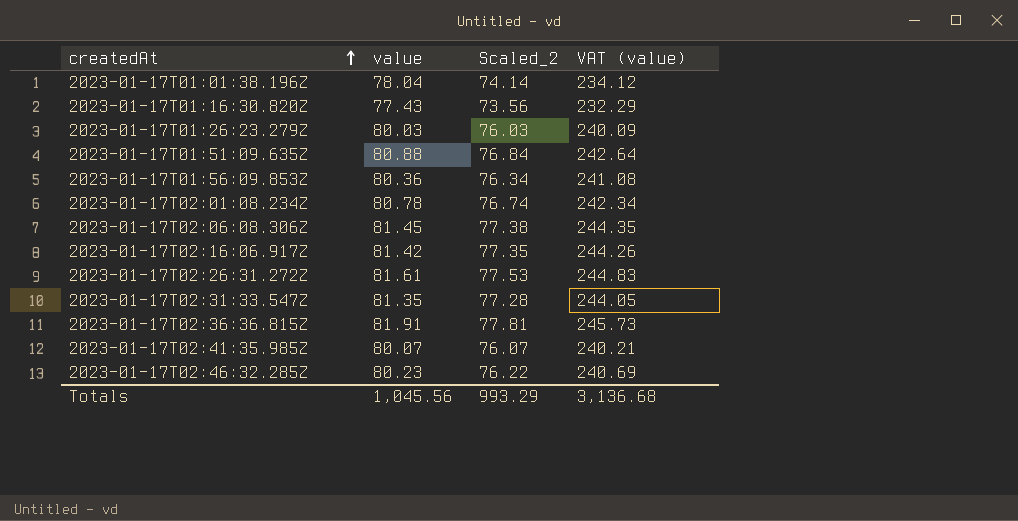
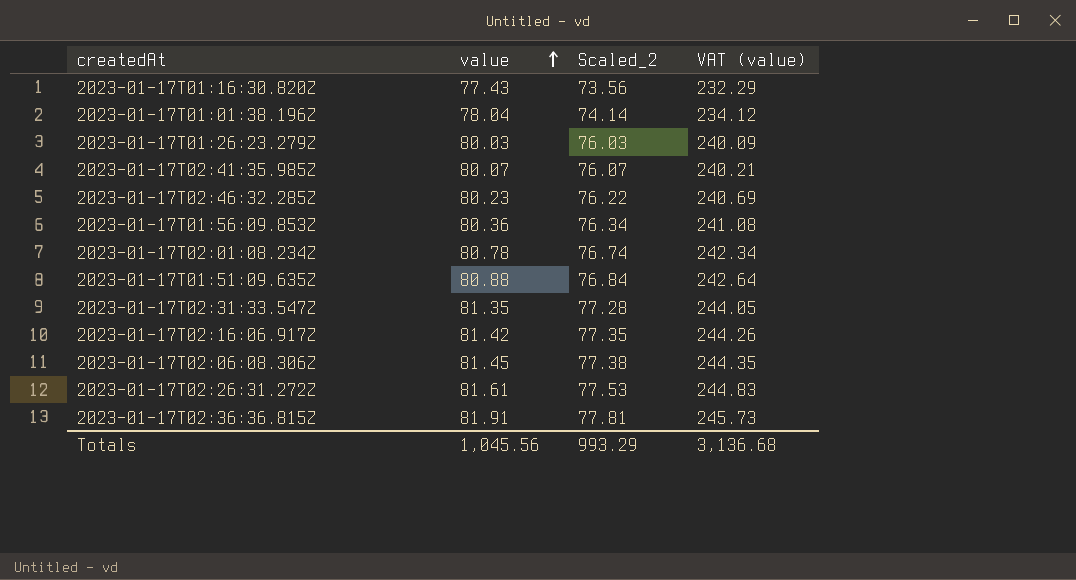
row order: createdAt ascending -> value ascending

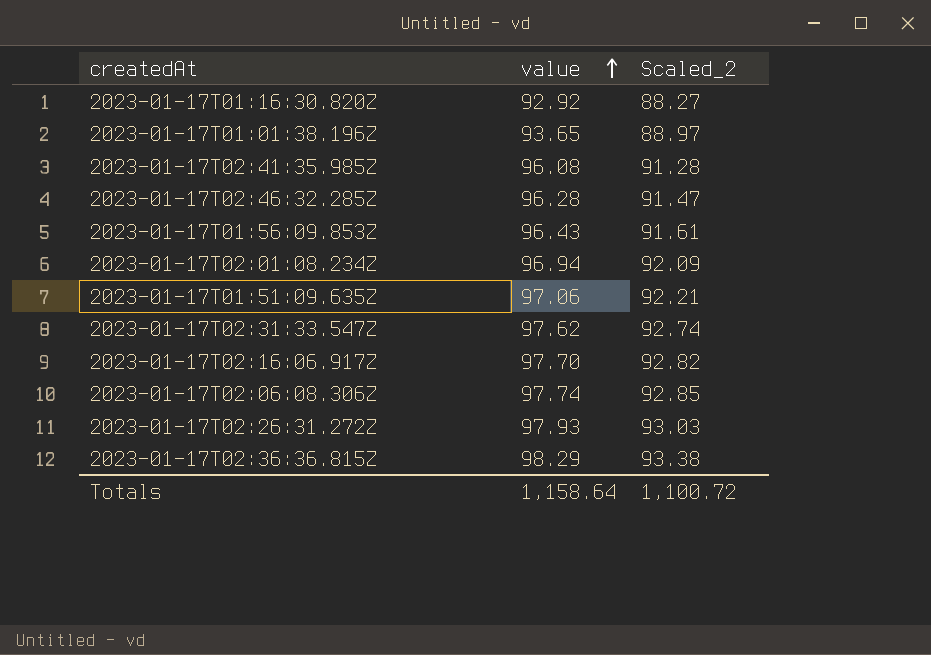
column VAT (value) | formula: [value] * 3 -> none
row 2023-01-17T01:26:23.279Z: 80.03 | 76.03 | 240.09 -> none
2023-01-17T01:16:30.820Z | value: 77.43 -> 92.92
2023-01-17T01:16:30.820Z | Scaled_2: 73.56 -> 88.27
2023-01-17T01:01:38.196Z | value: 78.04 -> 93.65
2023-01-17T01:01:38.196Z | Scaled_2: 74.14 -> 88.97
2023-01-17T02:41:35.985Z | value: 80.07 -> 96.08
2023-01-17T02:41:35.985Z | Scaled_2: 76.07 -> 91.28
2023-01-17T02:46:32.285Z | value: 80.23 -> 96.28
2023-01-17T02:46:32.285Z | Scaled_2: 76.22 -> 91.47
2023-01-17T01:56:09.853Z | value: 80.36 -> 96.43
2023-01-17T01:56:09.853Z | Scaled_2: 76.34 -> 91.61
2023-01-17T02:01:08.234Z | value: 80.78 -> 96.94
2023-01-17T02:01:08.234Z | Scaled_2: 76.74 -> 92.09
2023-01-17T01:51:09.635Z | value: 80.88 -> 97.06
2023-01-17T01:51:09.635Z | Scaled_2: 76.84 -> 92.21
2023-01-17T02:31:33.547Z | value: 81.35 -> 97.62
2023-01-17T02:31:33.547Z | Scaled_2: 77.28 -> 92.74
2023-01-17T02:16:06.917Z | value: 81.42 -> 97.70
2023-01-17T02:16:06.917Z | Scaled_2: 77.35 -> 92.82
2023-01-17T02:06:08.306Z | value: 81.45 -> 97.74
2023-01-17T02:06:08.306Z | Scaled_2: 77.38 -> 92.85
2023-01-17T02:26:31.272Z | value: 81.61 -> 97.93
2023-01-17T02:26:31.272Z | Scaled_2: 77.53 -> 93.03
2023-01-17T02:36:36.815Z | value: 81.91 -> 98.29
2023-01-17T02:36:36.815Z | Scaled_2: 77.81 -> 93.38
Totals | value: 1,045.56 -> 1,158.64
Totals | Scaled_2: 993.29 -> 1,100.72

